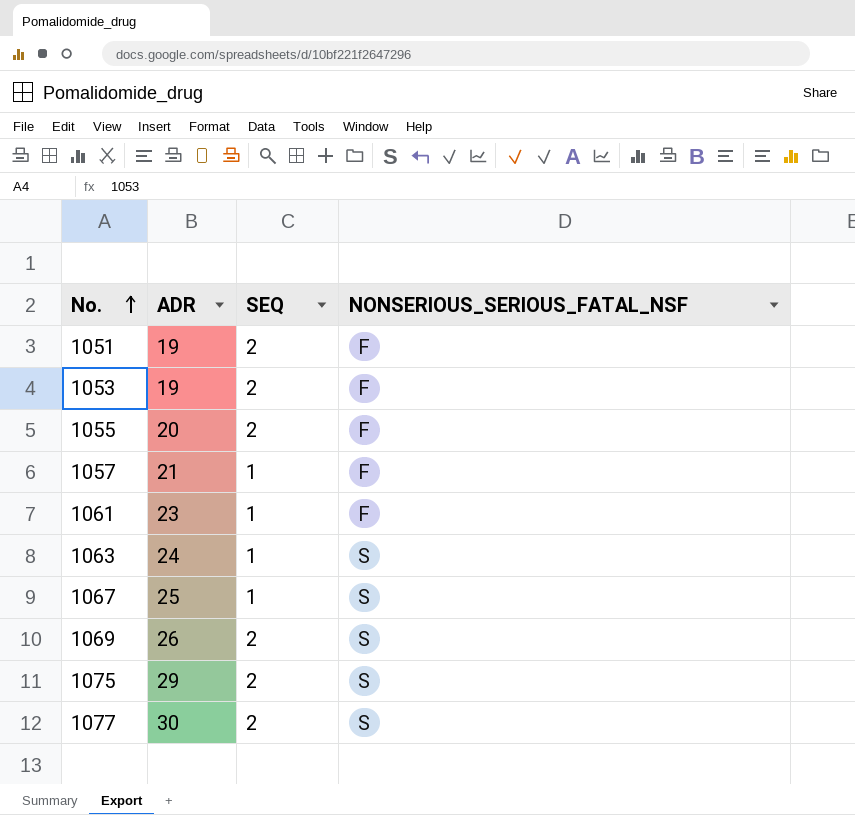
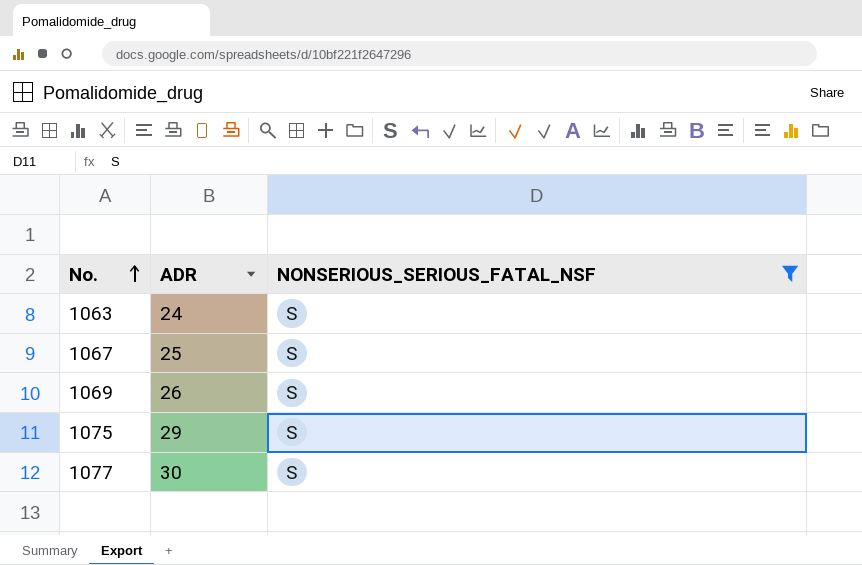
filter: none -> NONSERIOUS_SERIOUS_FATAL_NSF = S
column SEQ | position: 3 -> none

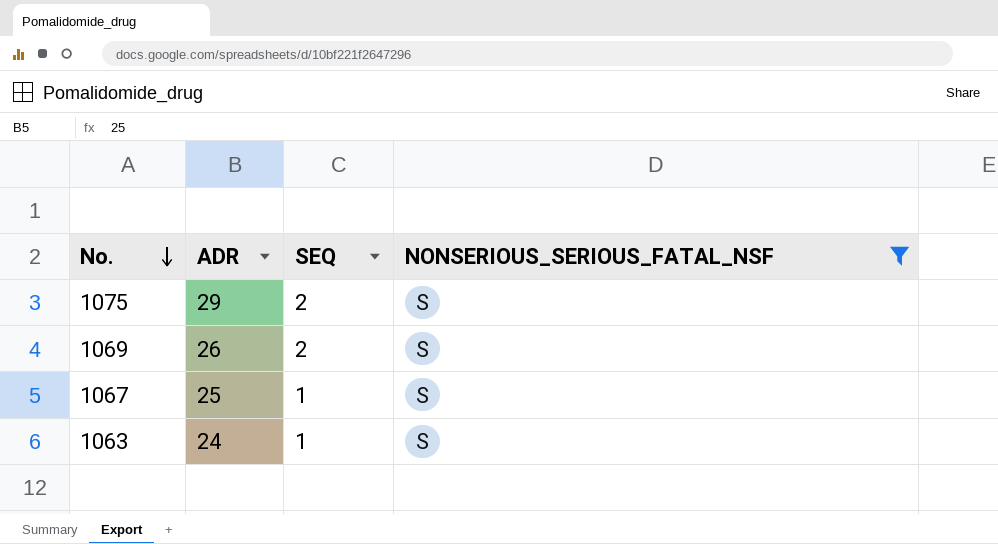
row order: No. ascending -> No. descending
column SEQ | position: none -> 3
row 1077: 30 | S -> none

